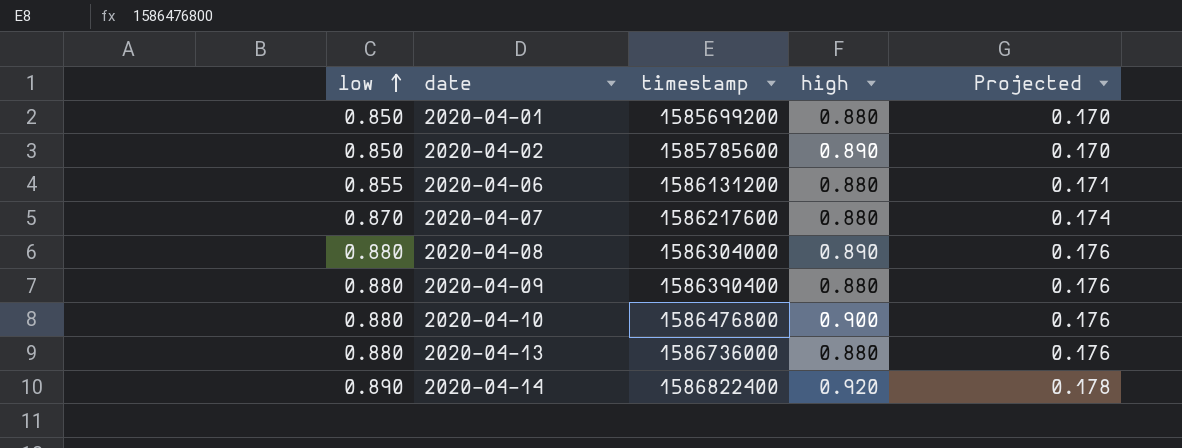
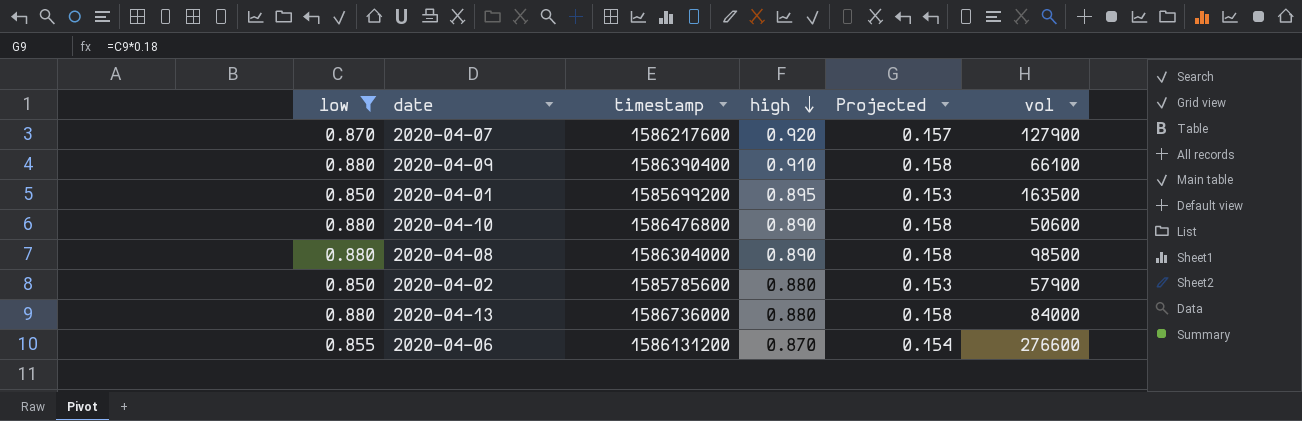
filter: none -> low != 0.890
row order: low ascending -> high descending
column Projected | formula: [low] * 0.2 -> [low] * 0.18
column vol | position: none -> 6
2020-04-07 | high: 0.880 -> 0.920
2020-04-09 | high: 0.880 -> 0.910
2020-04-01 | high: 0.880 -> 0.895
2020-04-10 | high: 0.900 -> 0.890
2020-04-02 | high: 0.890 -> 0.880
2020-04-06 | high: 0.880 -> 0.870

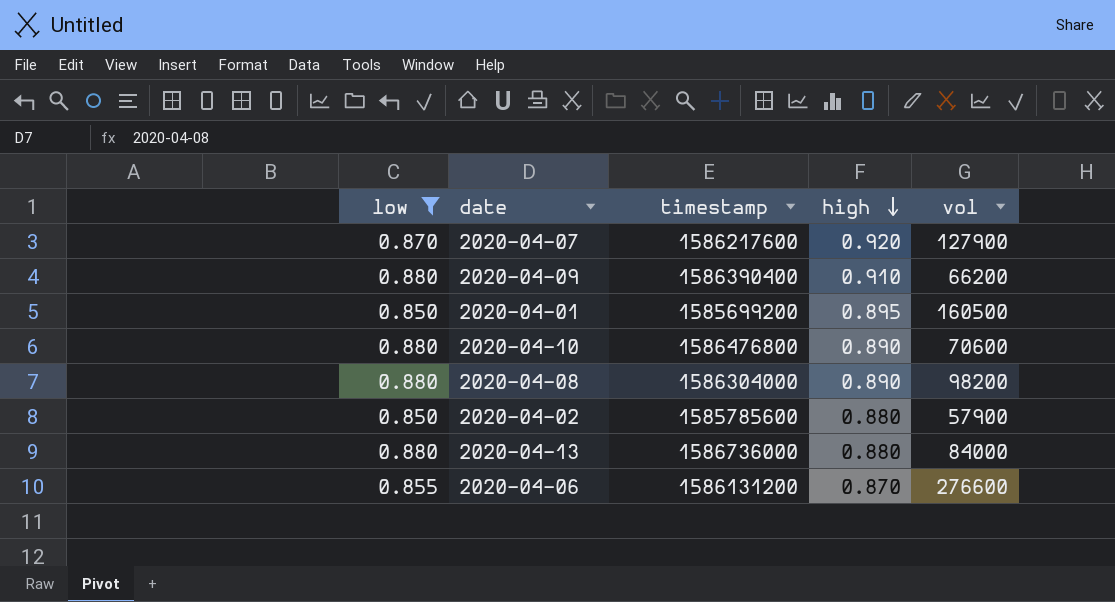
column Projected | formula: [low] * 0.18 -> none
2020-04-09 | vol: 66100 -> 66200
2020-04-01 | vol: 163500 -> 160500
2020-04-10 | vol: 50600 -> 70600
2020-04-08 | vol: 98500 -> 98200

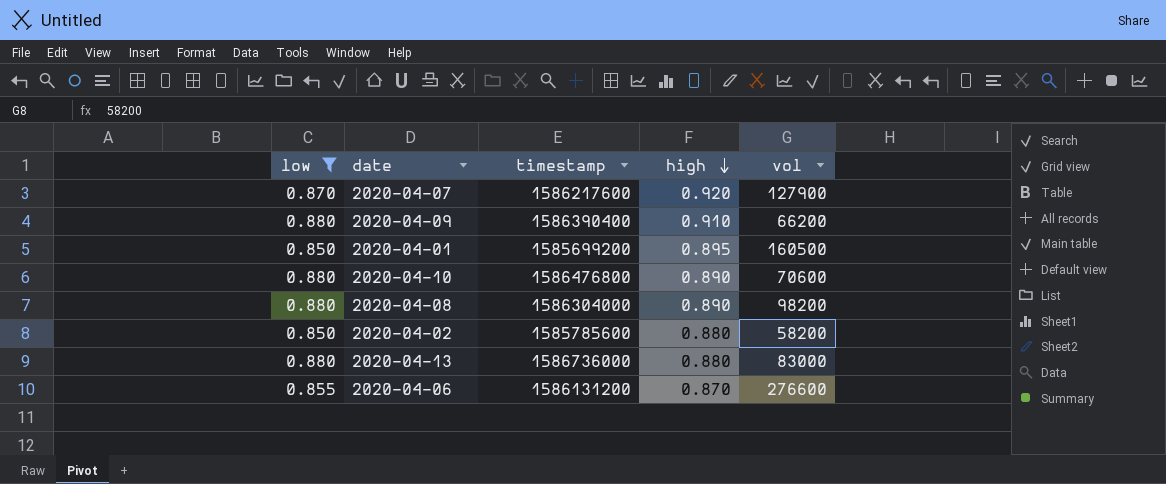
2020-04-02 | vol: 57900 -> 58200
2020-04-13 | vol: 84000 -> 83000

